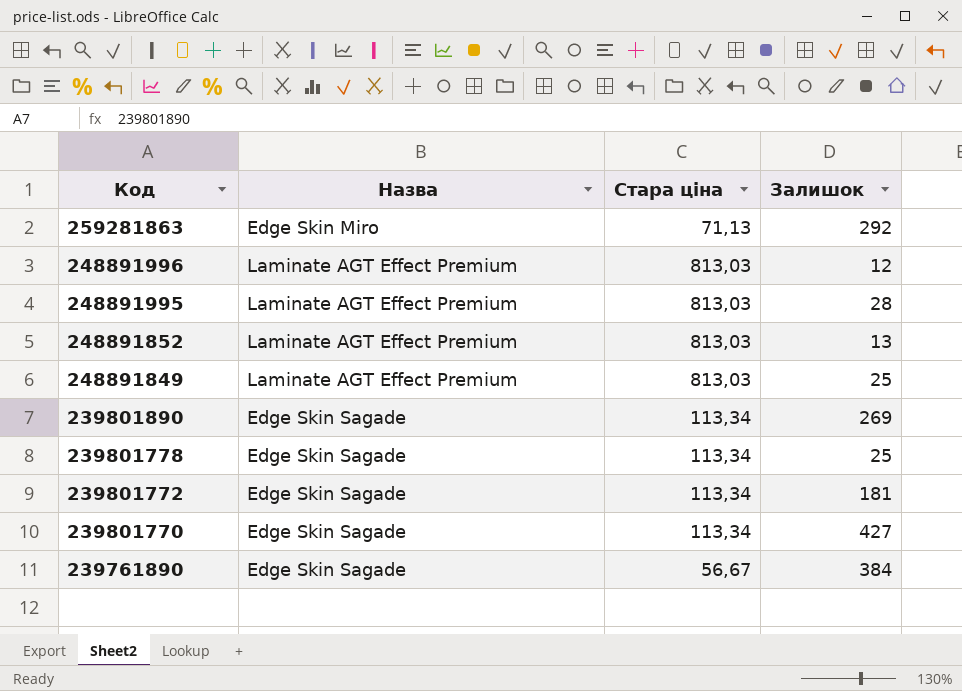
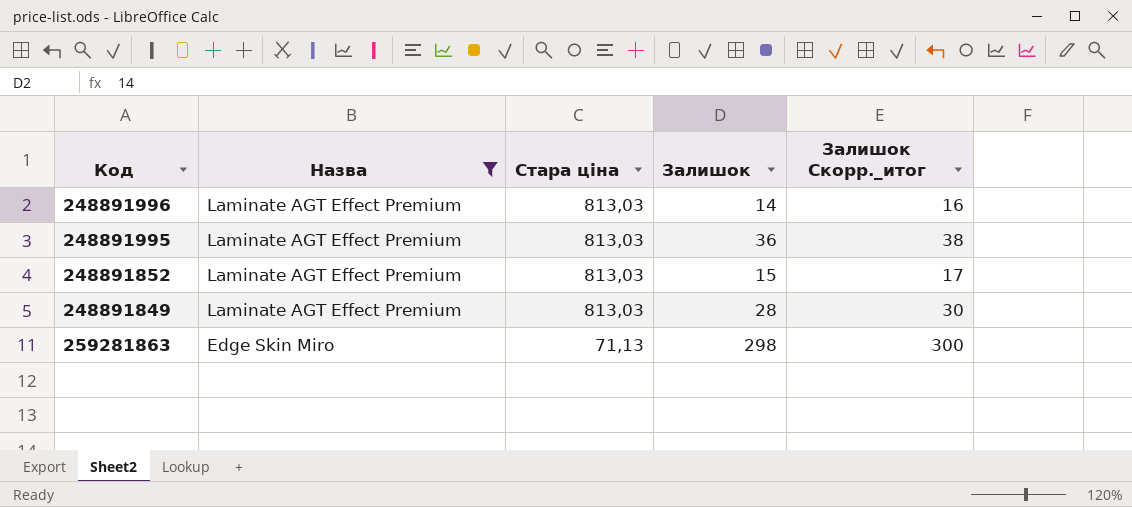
filter: none -> Назва != Edge Skin Sagade
row order: Код descending -> Назва descending
column Залишок Скорр._итог | formula: none -> [Залишок] + 2
248891996 | Залишок: 12 -> 14
248891995 | Залишок: 28 -> 36
248891852 | Залишок: 13 -> 15
248891849 | Залишок: 25 -> 28
259281863 | Залишок: 292 -> 298

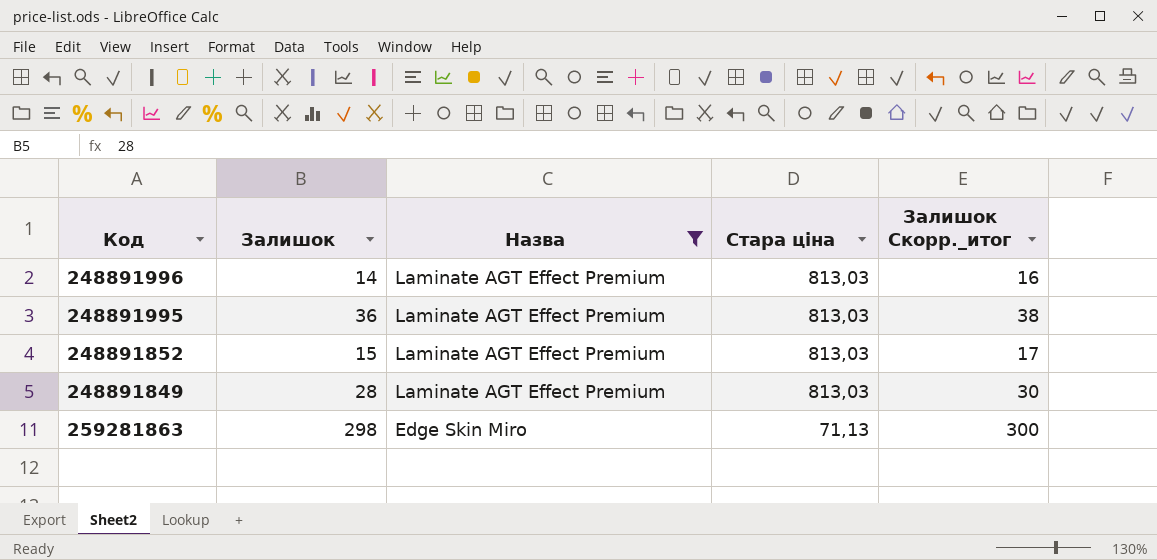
column Залишок | position: 4 -> 2

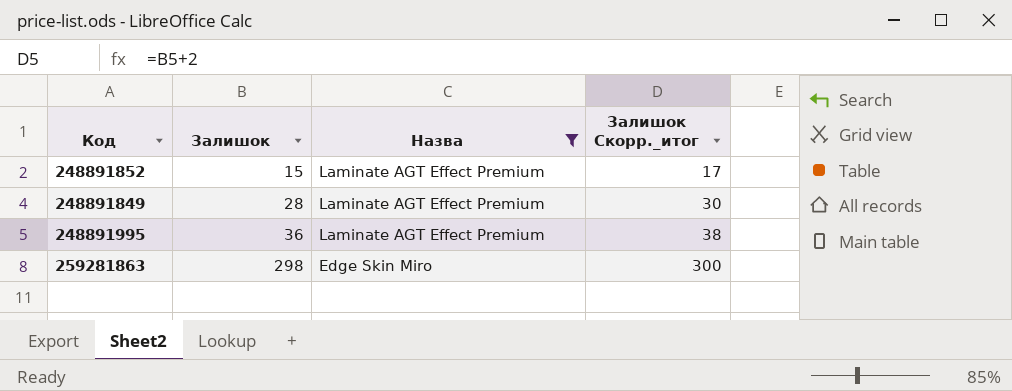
row order: Назва descending -> Залишок ascending
column Стара ціна | position: 4 -> none
row 248891996: 14 | Laminate AGT Effect Premium | 813,03 | 16 -> none

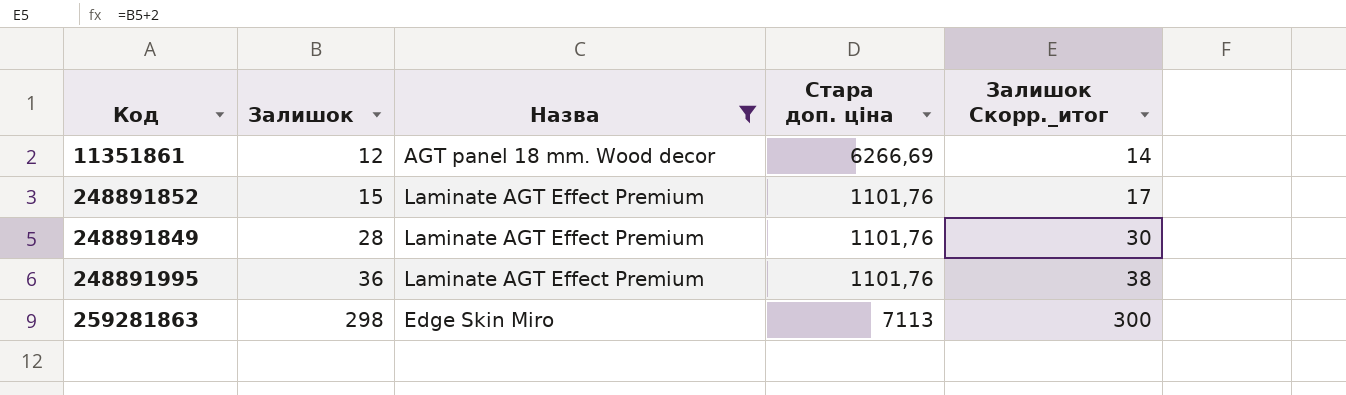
column Стара доп. ціна | position: none -> 4
row 11351861: none -> 12 | AGT panel 18 mm. Wood decor | 6266,69 | 14

